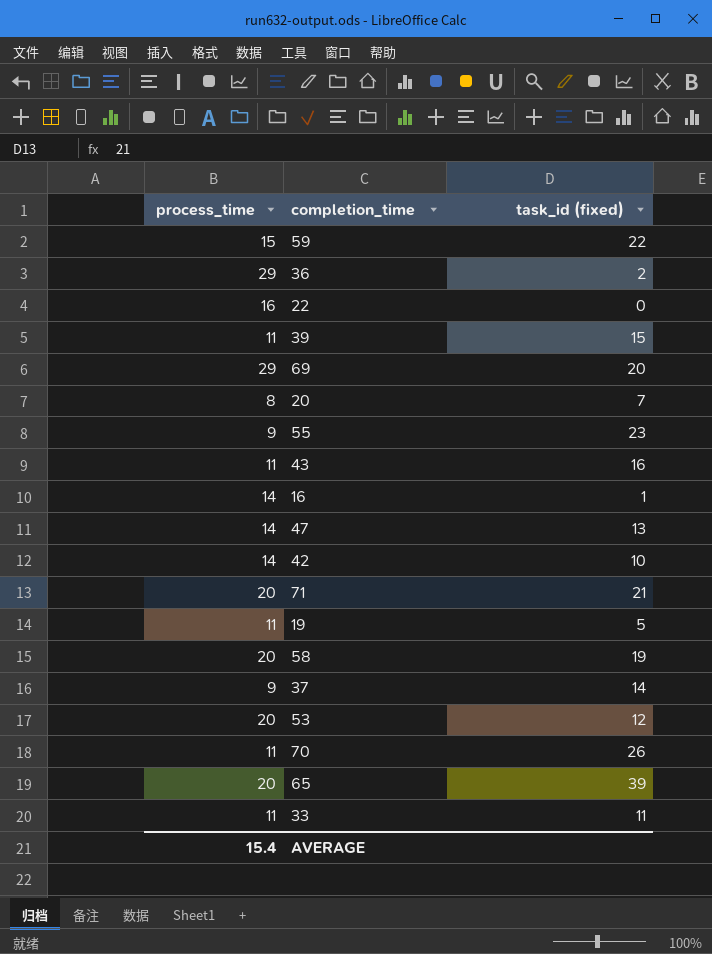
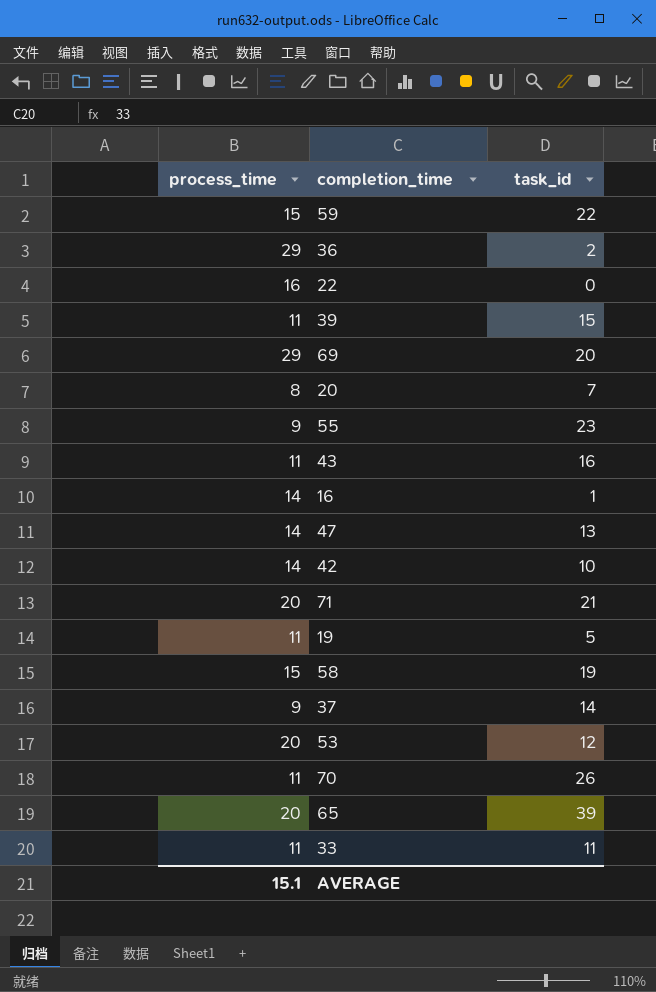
column name: task_id (fixed) -> task_id
58 | process_time: 20 -> 15
AVERAGE | process_time: 15.4 -> 15.1

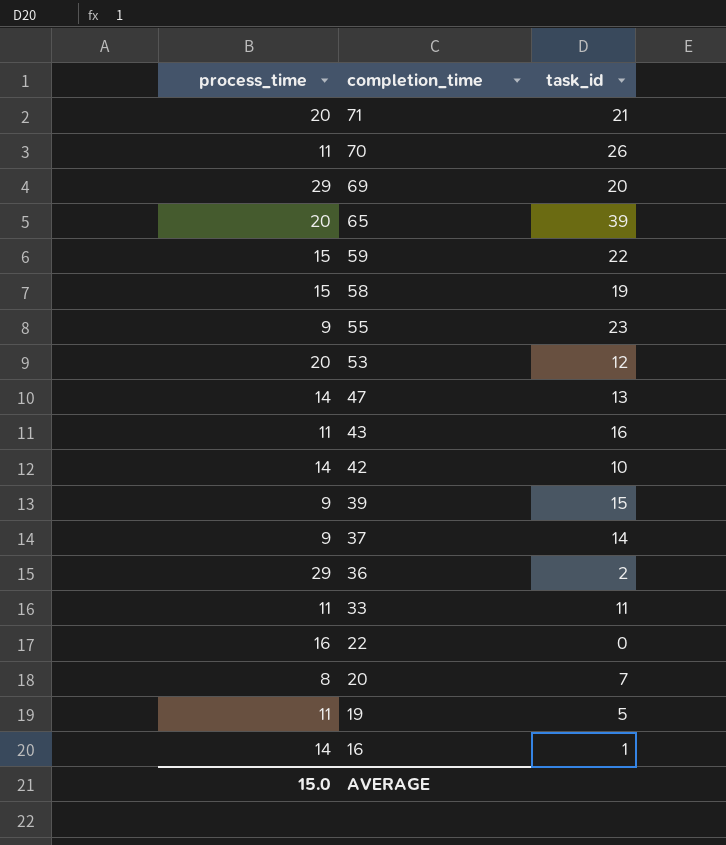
row order: none -> completion_time descending
39 | process_time: 11 -> 9
AVERAGE | process_time: 15.1 -> 15.0

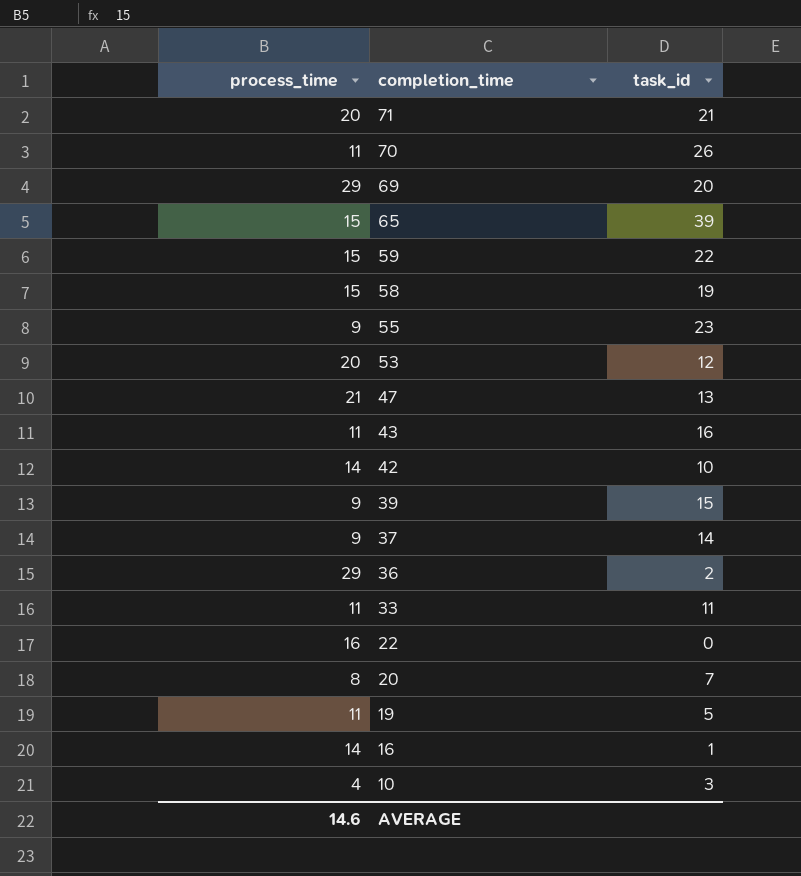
65 | process_time: 20 -> 15
47 | process_time: 14 -> 21
row 10: none -> 4 | 3
AVERAGE | process_time: 15.0 -> 14.6

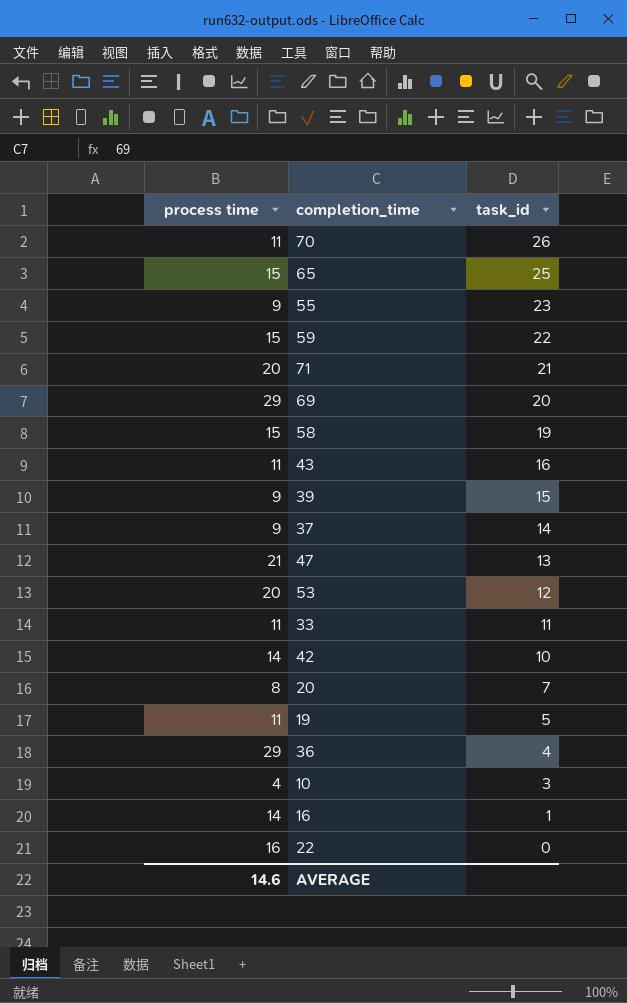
row order: completion_time descending -> task_id descending
column name: process_time -> process time
65 | task_id: 39 -> 25
36 | task_id: 2 -> 4

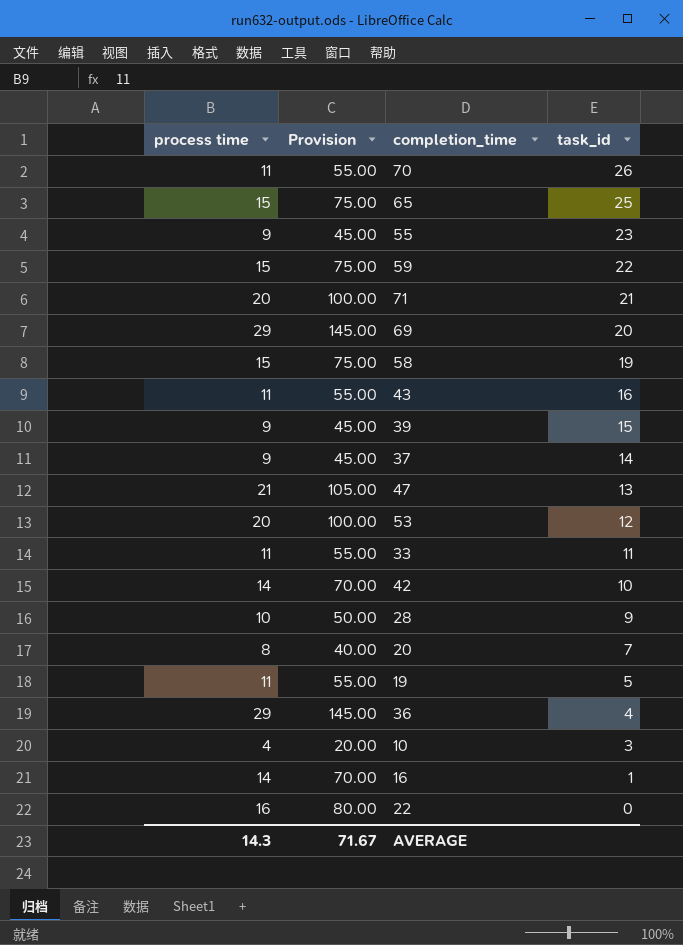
column Provision | formula: none -> [process time] * 5
row 28: none -> 10 | 50.00 | 9
AVERAGE | process time: 14.6 -> 14.3

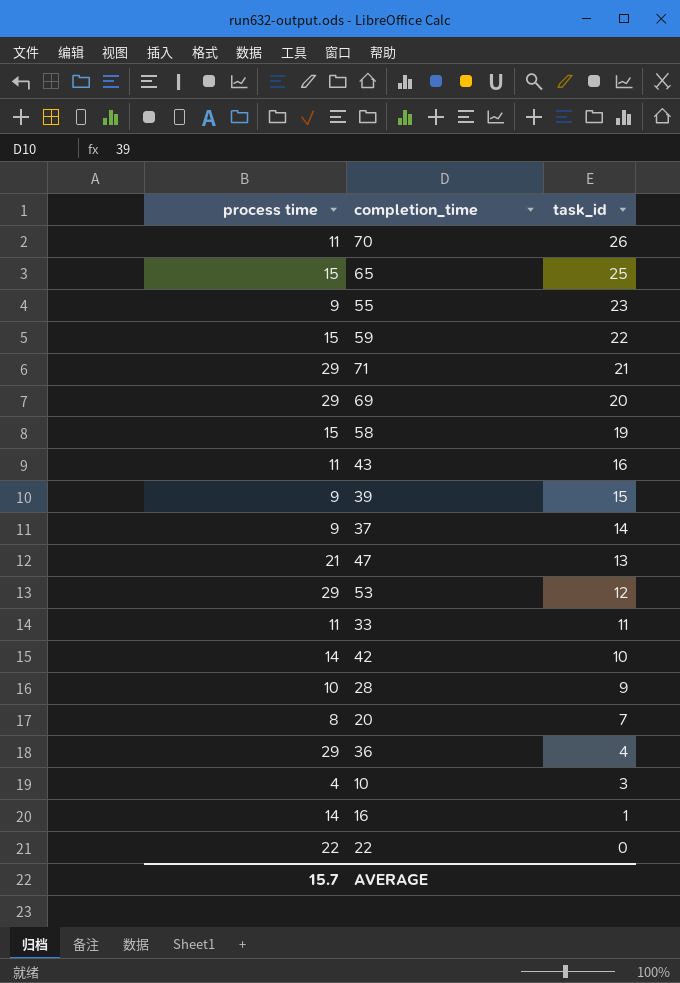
column Provision | formula: [process time] * 5 -> none
row 19: 11 | 55.00 | 5 -> none
71 | process time: 20 -> 29
53 | process time: 20 -> 29
22 | process time: 16 -> 22
AVERAGE | process time: 14.3 -> 15.7

